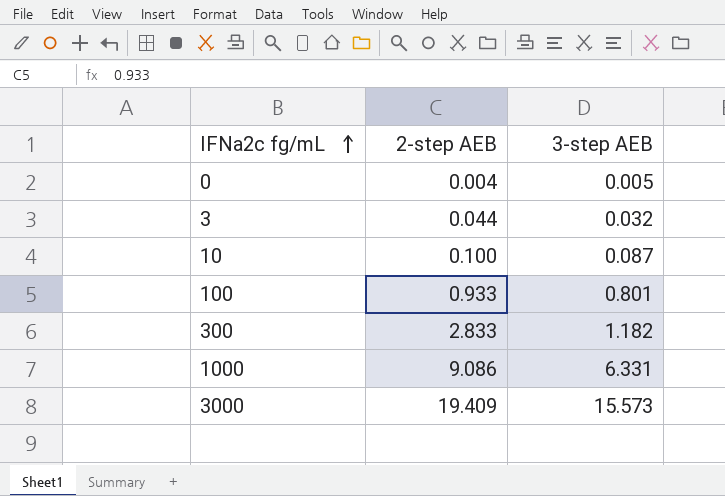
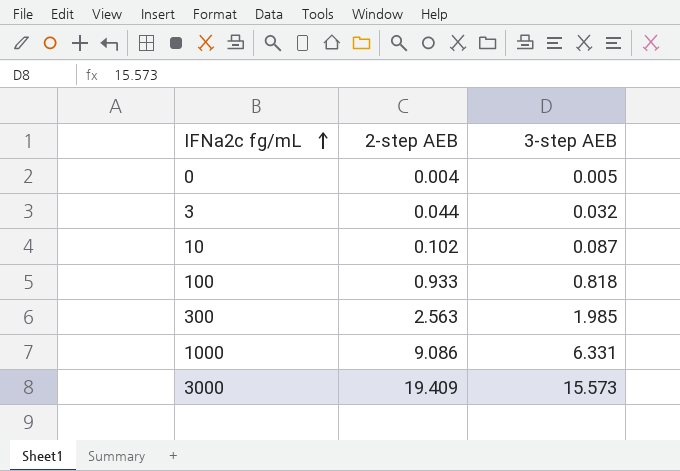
10 | 2-step AEB: 0.100 -> 0.102
100 | 3-step AEB: 0.801 -> 0.818
300 | 2-step AEB: 2.833 -> 2.563
300 | 3-step AEB: 1.182 -> 1.985

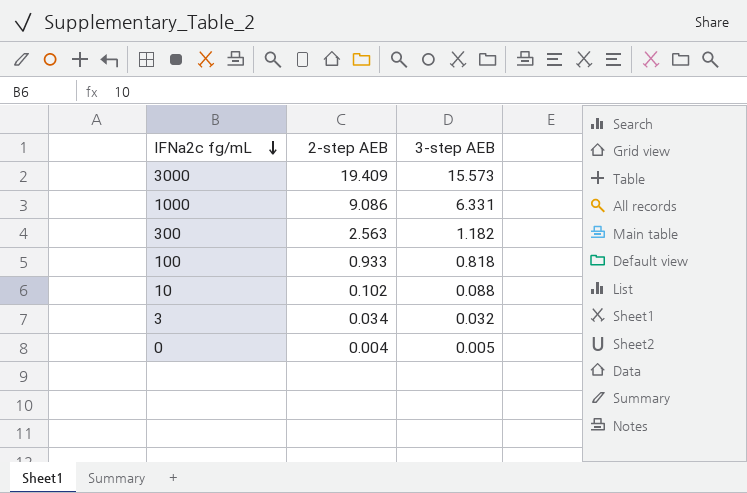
row order: IFNa2c fg/mL ascending -> IFNa2c fg/mL descending
300 | 3-step AEB: 1.985 -> 1.182
10 | 3-step AEB: 0.087 -> 0.088
3 | 2-step AEB: 0.044 -> 0.034

